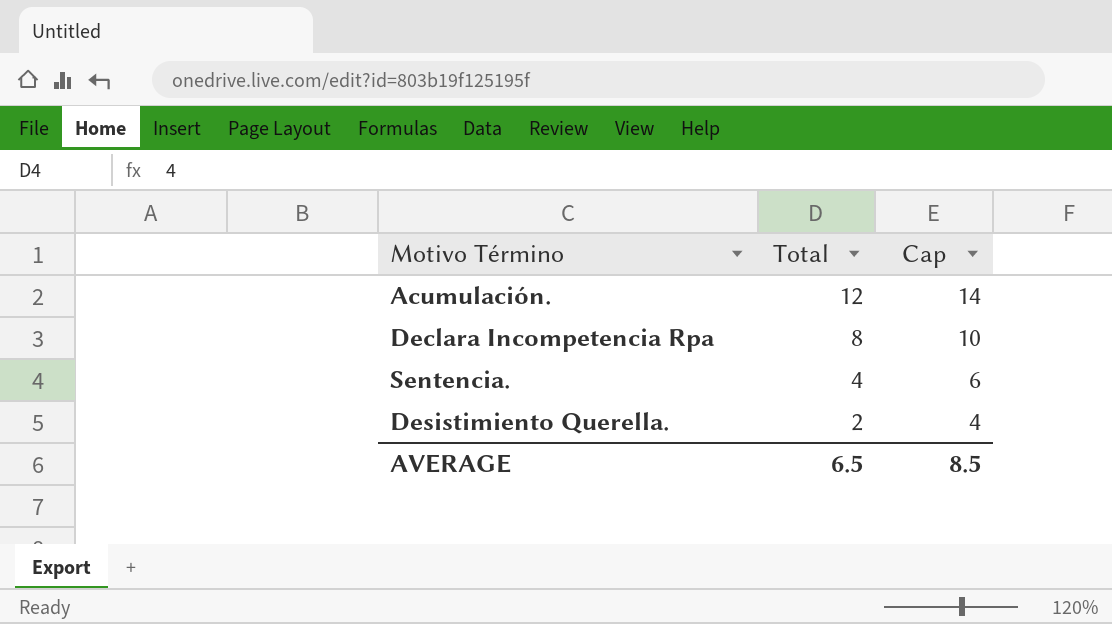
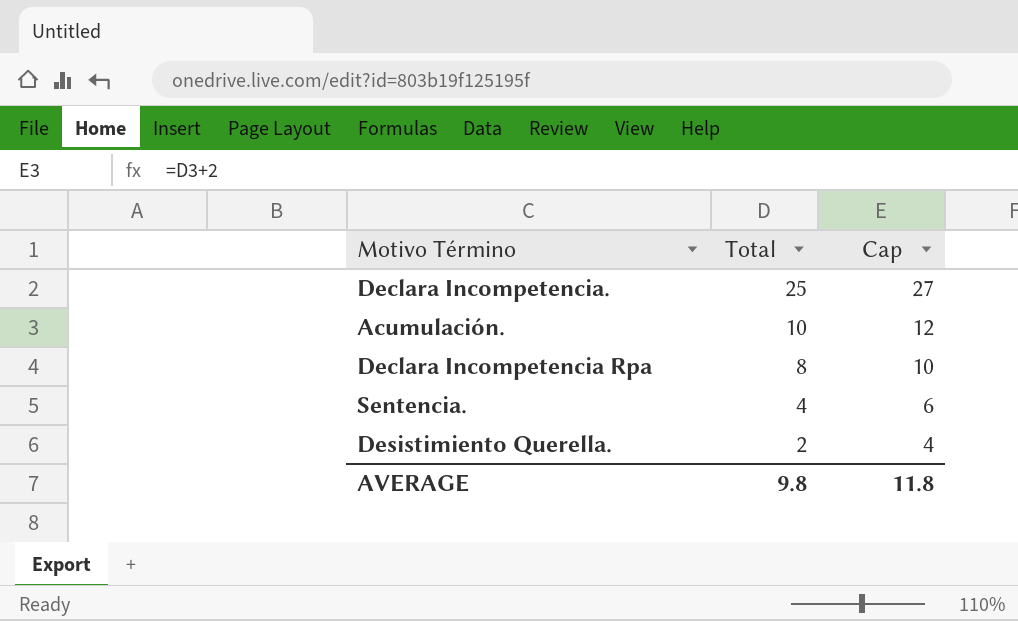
row Declara Incompetencia.: none -> 25 | 27
Acumulación. | Total: 12 -> 10
Acumulación. | Cap: 14 -> 12
AVERAGE | Total: 6.5 -> 9.8
AVERAGE | Cap: 8.5 -> 11.8

